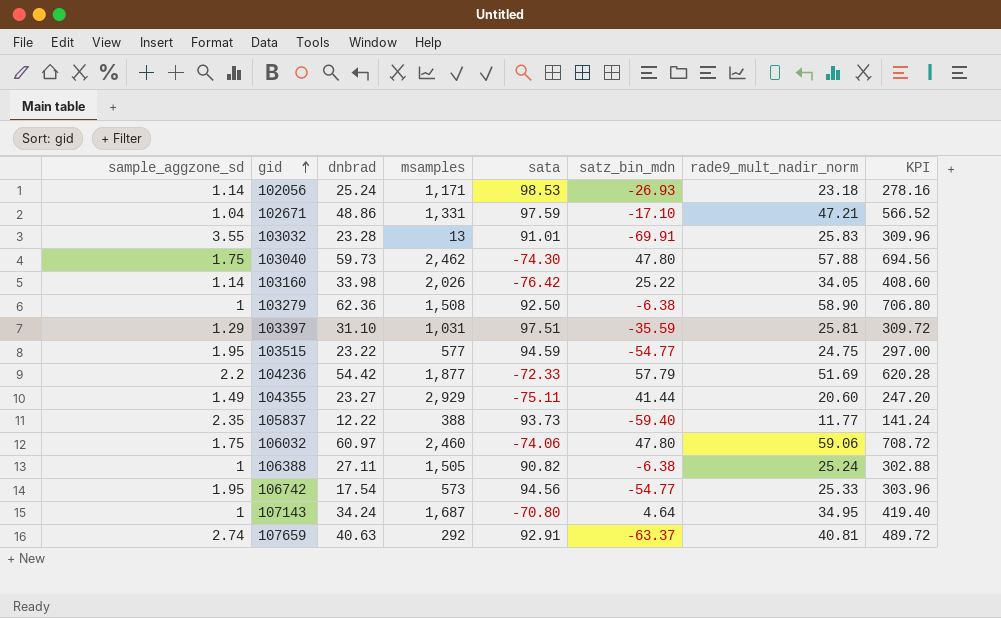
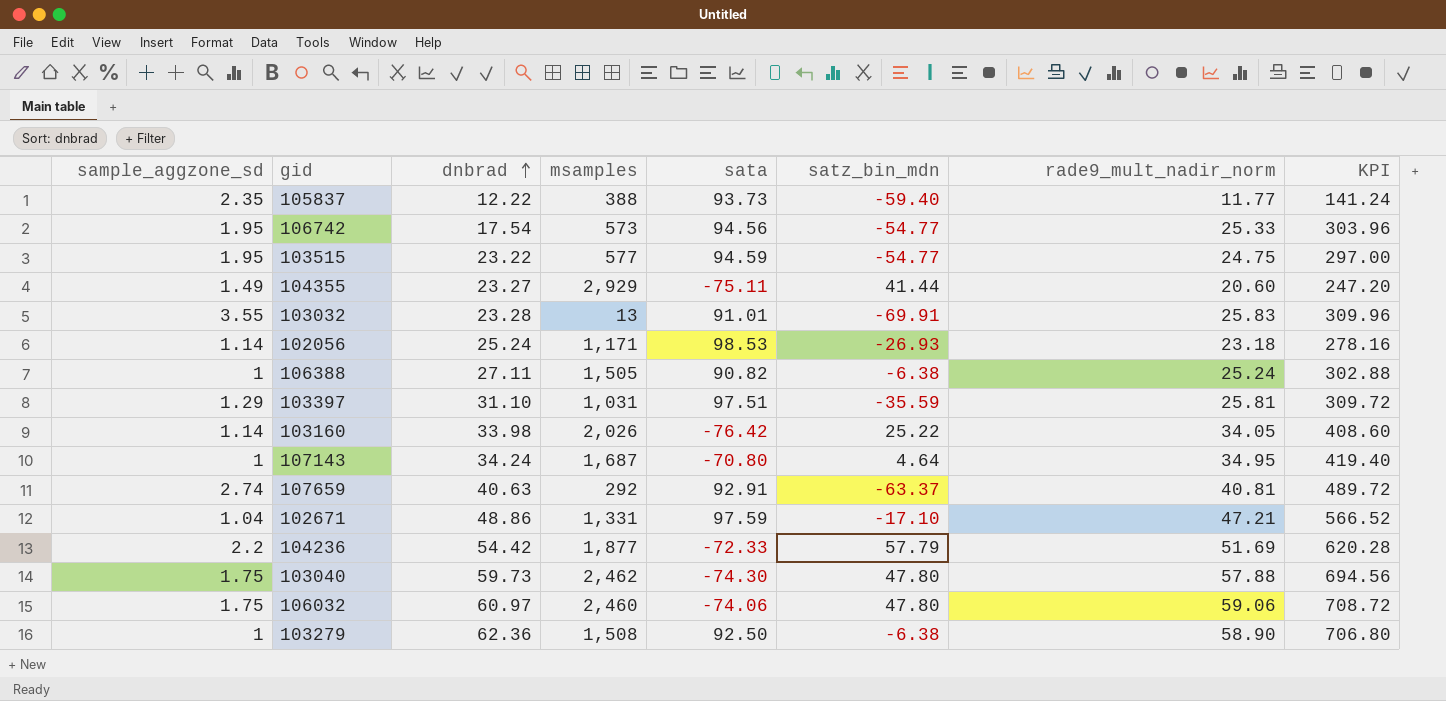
row order: gid ascending -> dnbrad ascending

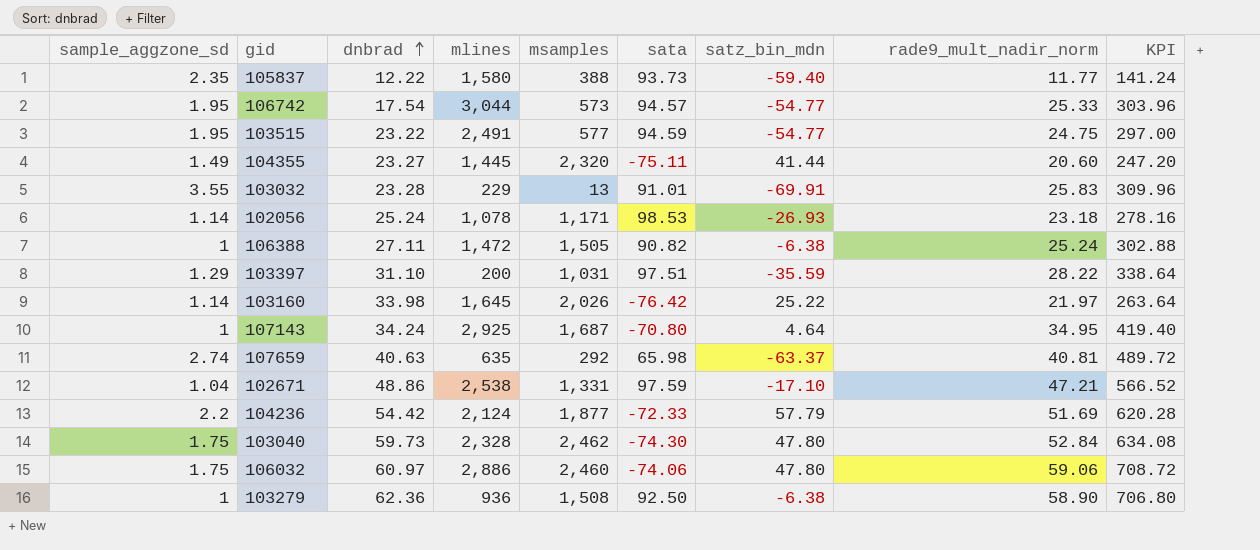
column mlines | position: none -> 4
106742 | sata: 94.56 -> 94.57
104355 | msamples: 2,929 -> 2,320
103397 | rade9_mult_nadir_norm: 25.81 -> 28.22
103397 | KPI: 309.72 -> 338.64
103160 | rade9_mult_nadir_norm: 34.05 -> 21.97
103160 | KPI: 408.60 -> 263.64
107659 | sata: 92.91 -> 65.98
103040 | rade9_mult_nadir_norm: 57.88 -> 52.84
103040 | KPI: 694.56 -> 634.08

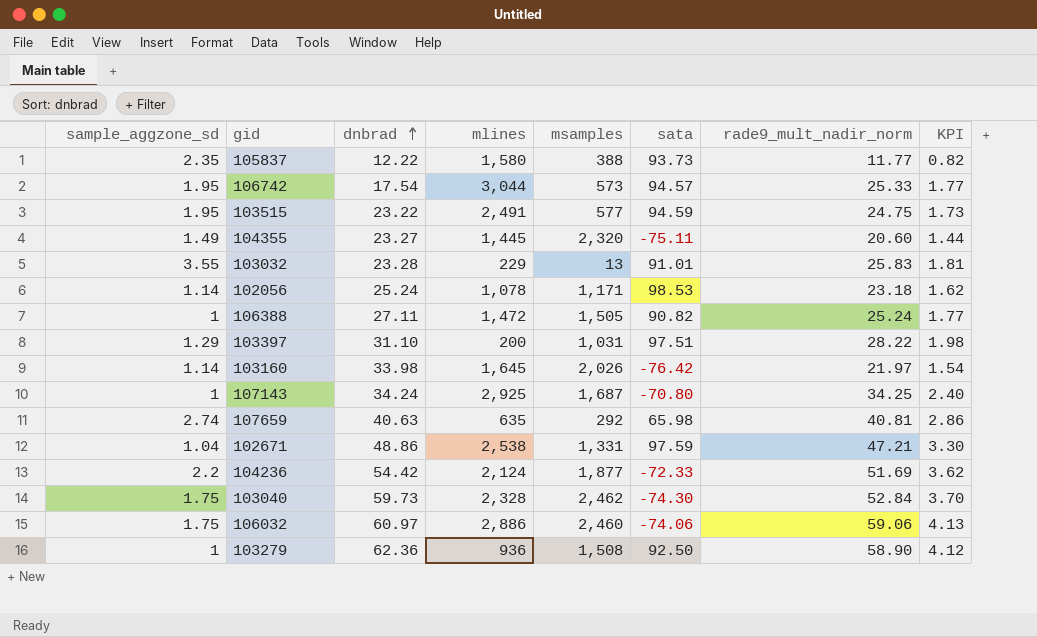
column satz_bin_mdn | position: 7 -> none
column KPI | formula: [rade9_mult_nadir_norm] * 12 -> [rade9_mult_nadir_norm] * 0.07
107143 | rade9_mult_nadir_norm: 34.95 -> 34.25

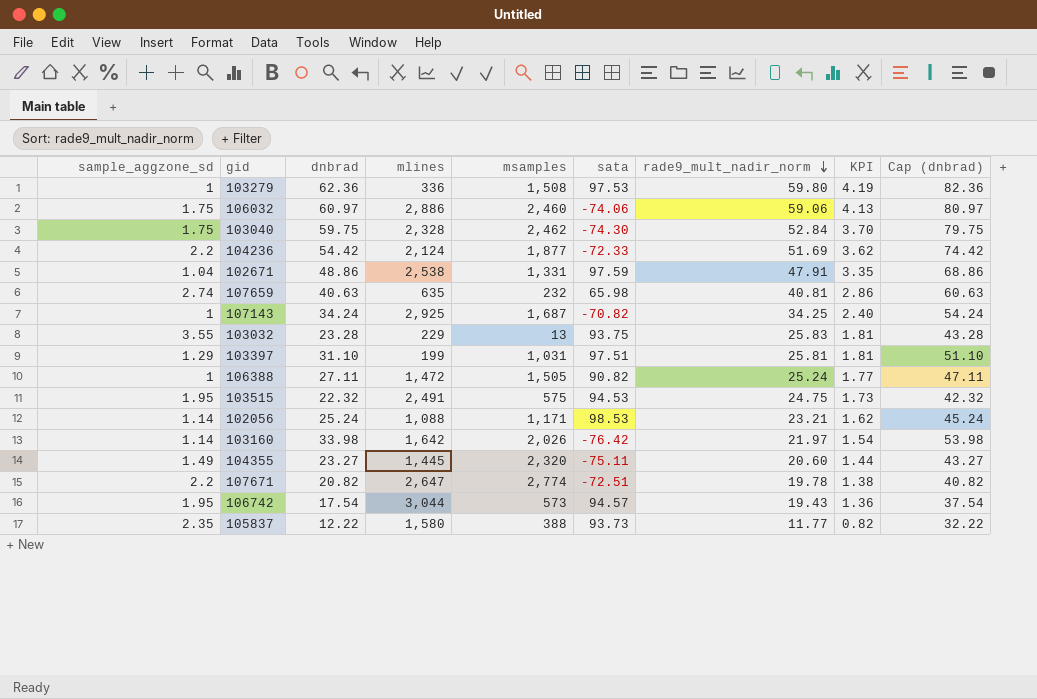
row order: dnbrad ascending -> rade9_mult_nadir_norm descending
column Cap (dnbrad) | formula: none -> [dnbrad] + 20
103279 | mlines: 936 -> 336
103279 | sata: 92.50 -> 97.53
103279 | rade9_mult_nadir_norm: 58.90 -> 59.80
103279 | KPI: 4.12 -> 4.19
103040 | dnbrad: 59.73 -> 59.75
102671 | rade9_mult_nadir_norm: 47.21 -> 47.91
102671 | KPI: 3.30 -> 3.35
107659 | msamples: 292 -> 232
107143 | sata: -70.80 -> -70.82
103032 | sata: 91.01 -> 93.75
103397 | mlines: 200 -> 199
103397 | rade9_mult_nadir_norm: 28.22 -> 25.81
103397 | KPI: 1.98 -> 1.81
103515 | dnbrad: 23.22 -> 22.32
103515 | msamples: 577 -> 575
103515 | sata: 94.59 -> 94.53
102056 | mlines: 1,078 -> 1,088
102056 | rade9_mult_nadir_norm: 23.18 -> 23.21
103160 | mlines: 1,645 -> 1,642
row 107671: none -> 2.2 | 20.82 | 2,647 | 2,774 | -72.51 | 19.78 | 1.38 | 40.82
106742 | rade9_mult_nadir_norm: 25.33 -> 19.43
106742 | KPI: 1.77 -> 1.36

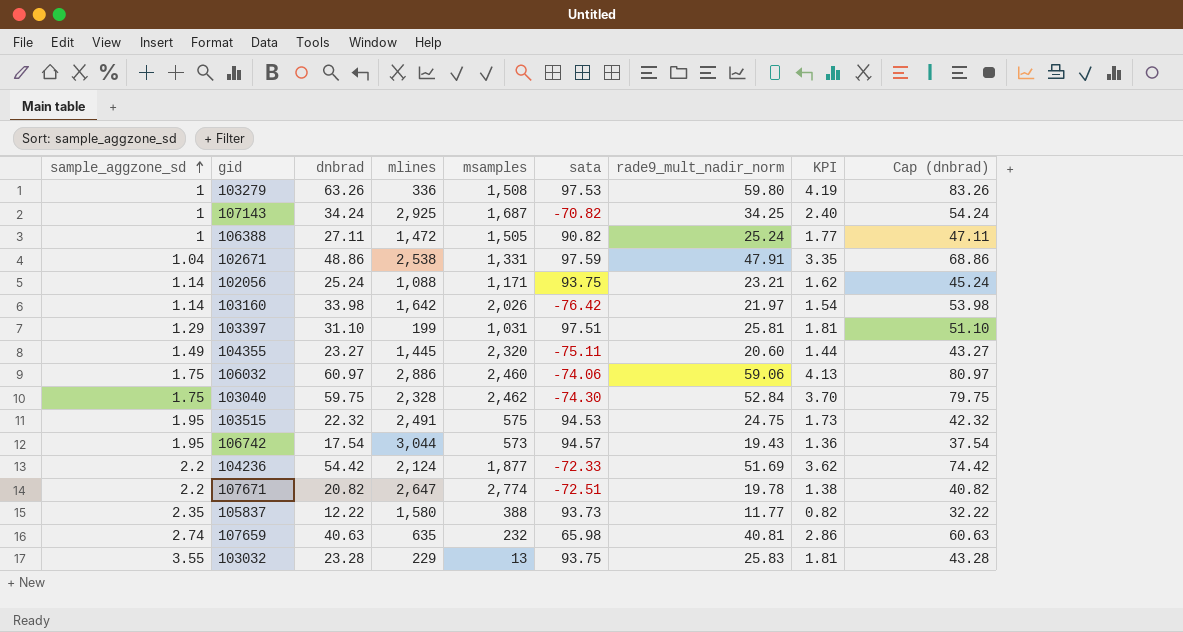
row order: rade9_mult_nadir_norm descending -> sample_aggzone_sd ascending
103279 | dnbrad: 62.36 -> 63.26
103279 | Cap (dnbrad): 82.36 -> 83.26
102056 | sata: 98.53 -> 93.75

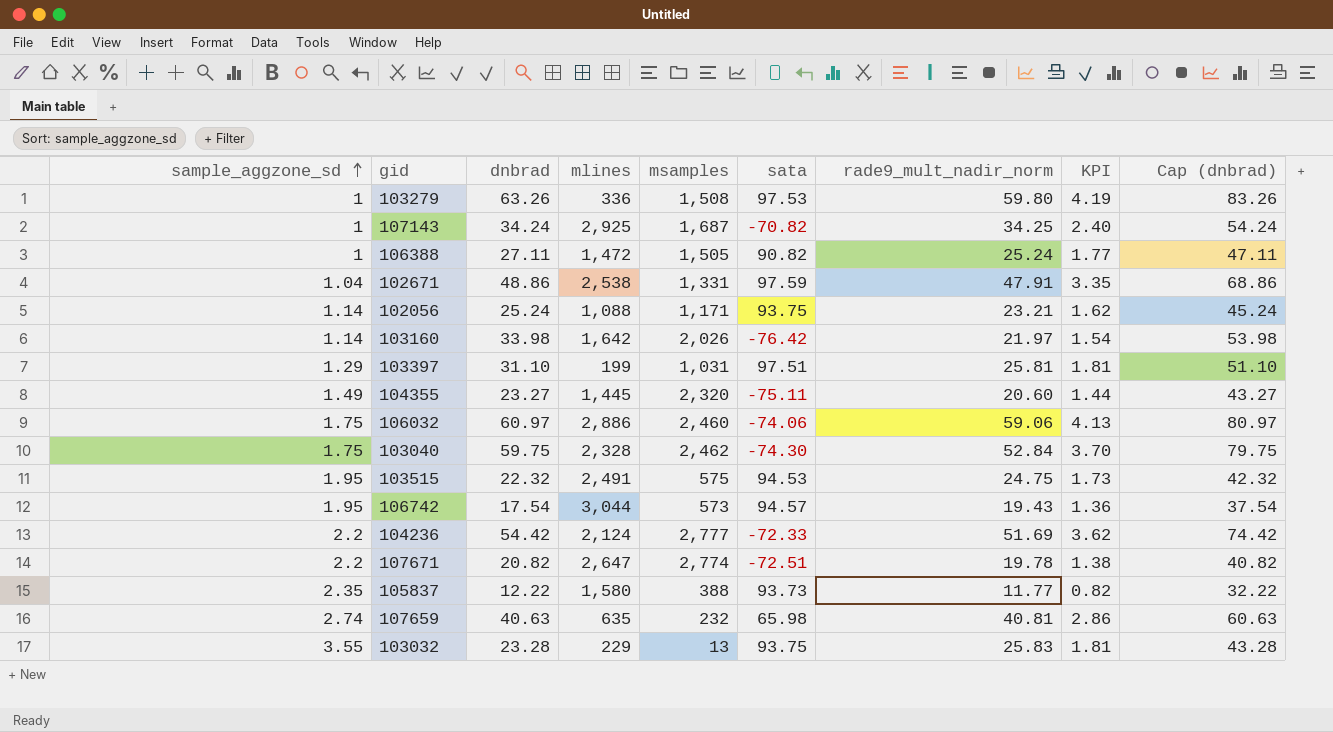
104236 | msamples: 1,877 -> 2,777

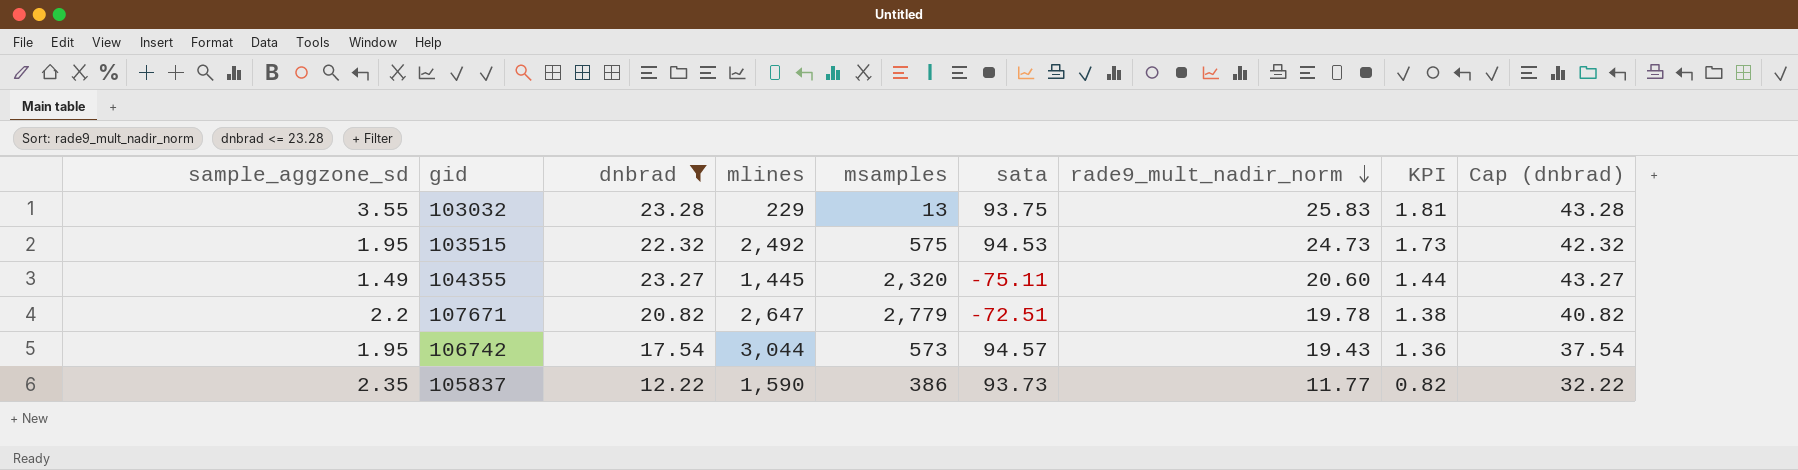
filter: none -> dnbrad <= 23.28
row order: sample_aggzone_sd ascending -> rade9_mult_nadir_norm descending
103515 | mlines: 2,491 -> 2,492
103515 | rade9_mult_nadir_norm: 24.75 -> 24.73
107671 | msamples: 2,774 -> 2,779
105837 | mlines: 1,580 -> 1,590
105837 | msamples: 388 -> 386

